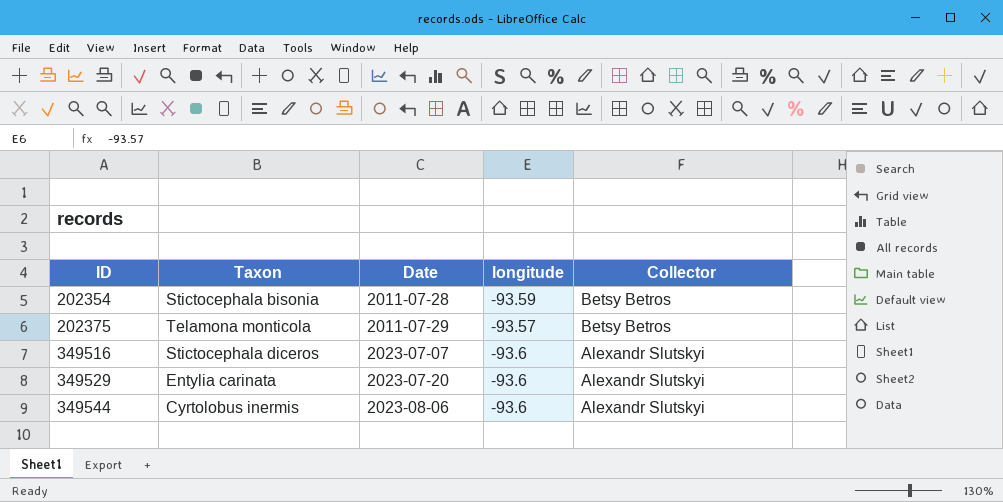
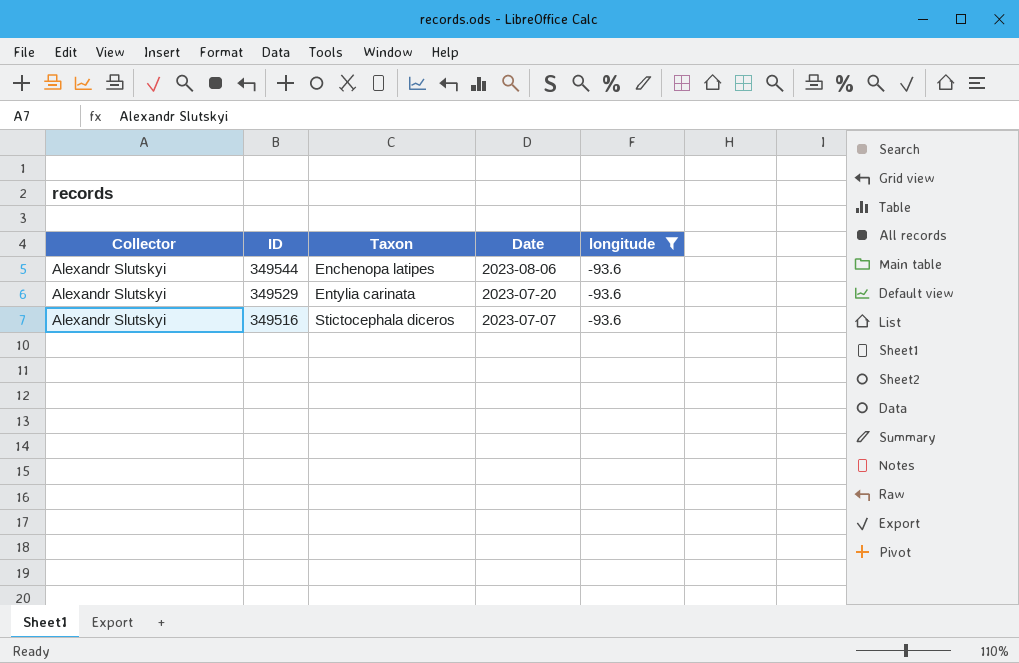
filter: none -> longitude = -93.6
row order: ID ascending -> ID descending
column Collector | position: 5 -> 1
349544 | Taxon: Cyrtolobus inermis -> Enchenopa latipes

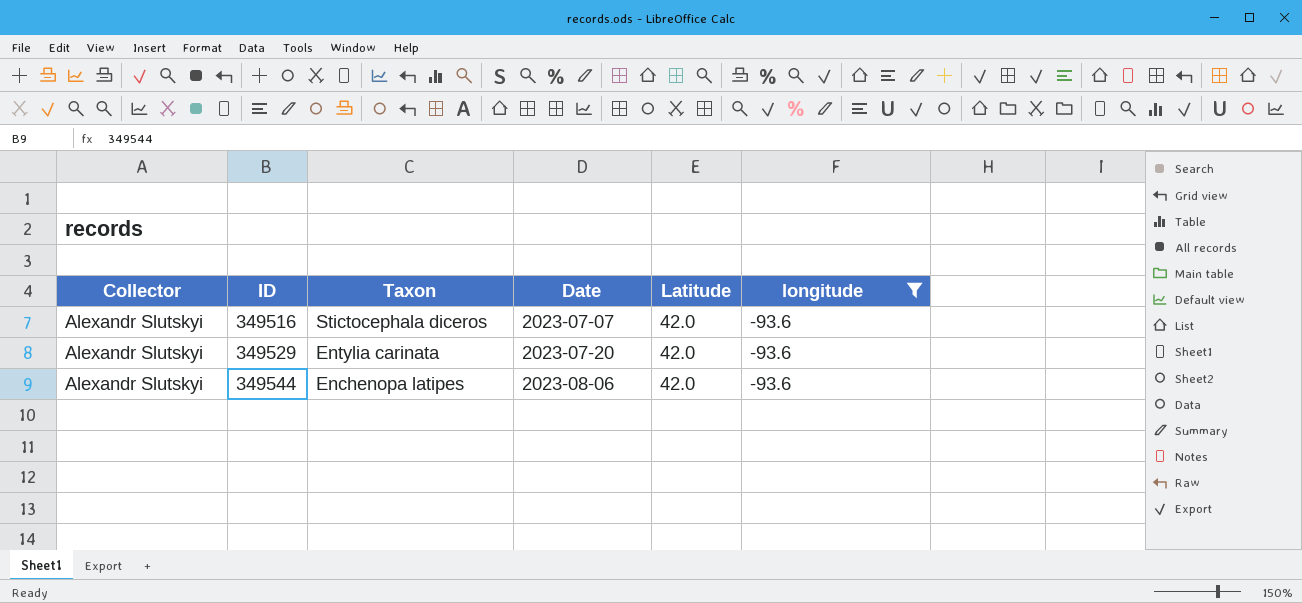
row order: ID descending -> ID ascending
column Latitude | position: none -> 5

